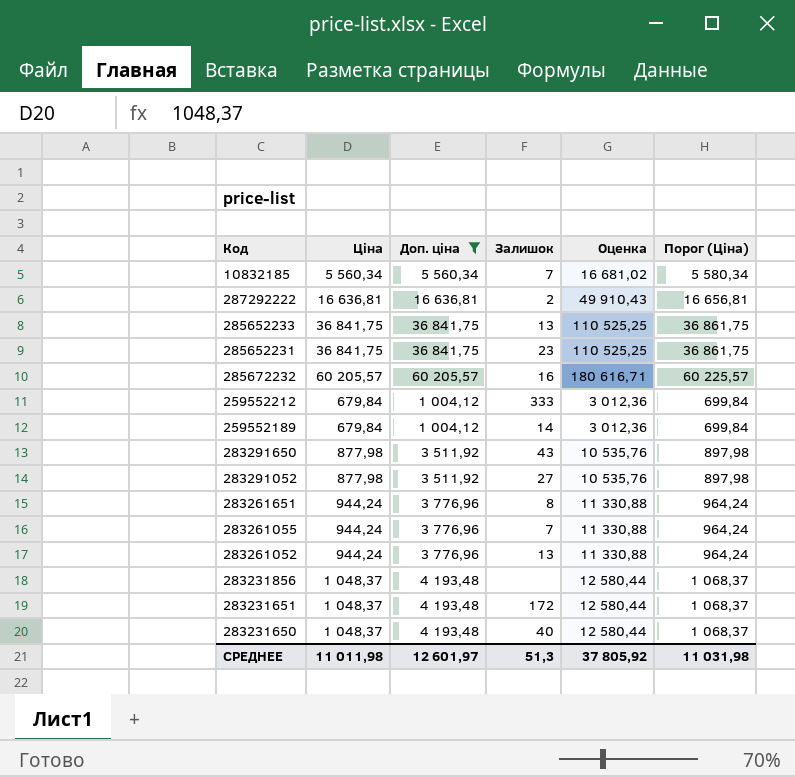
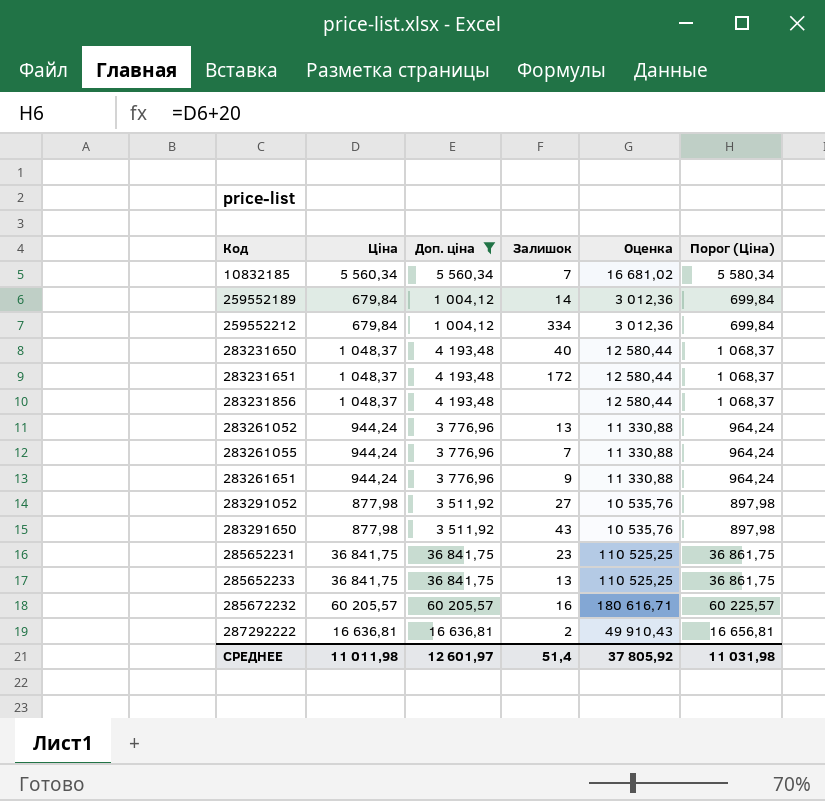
row order: none -> Код ascending
259552212 | Залишок: 333 -> 334
283261651 | Залишок: 8 -> 9
СРЕДНЕЕ | Залишок: 51,3 -> 51,4

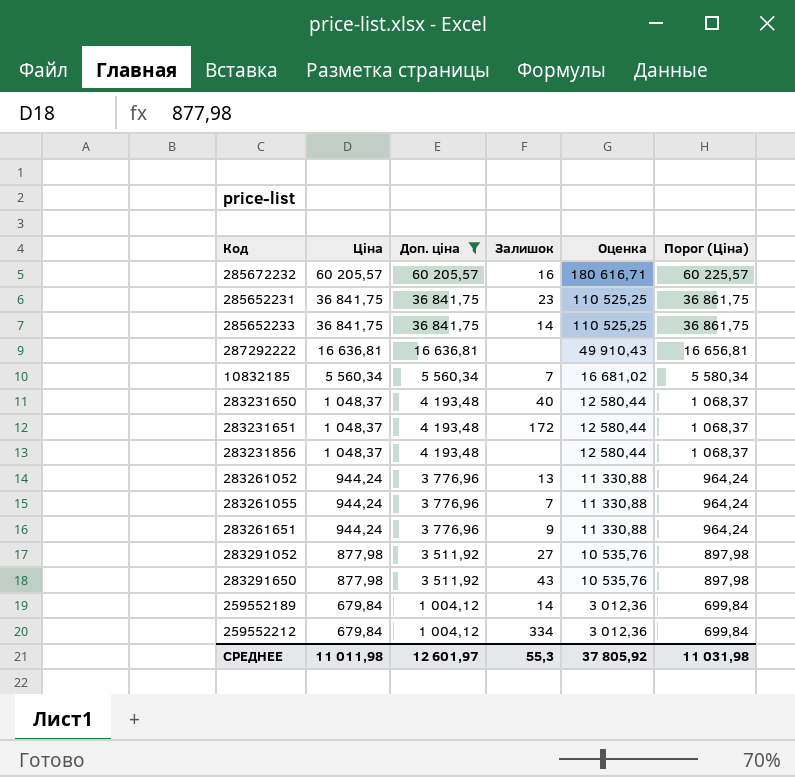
row order: Код ascending -> Ціна descending
285652233 | Залишок: 13 -> 14
287292222 | Залишок: 2 -> none
СРЕДНЕЕ | Залишок: 51,4 -> 55,3

